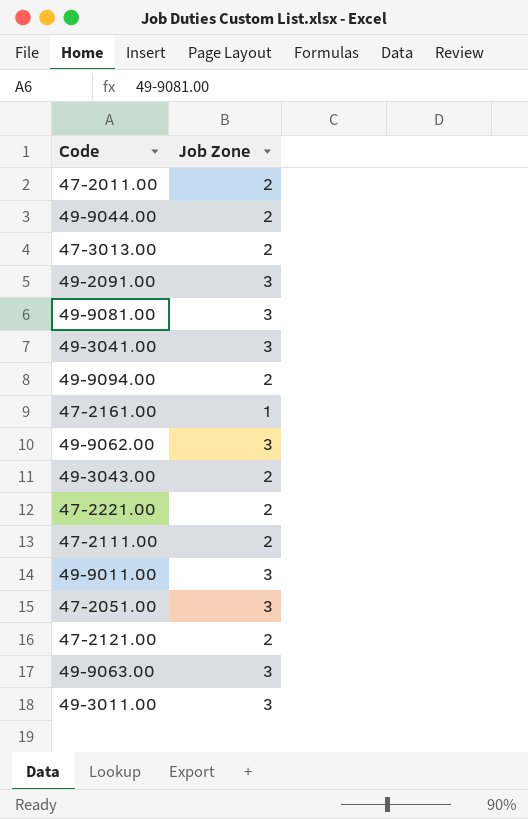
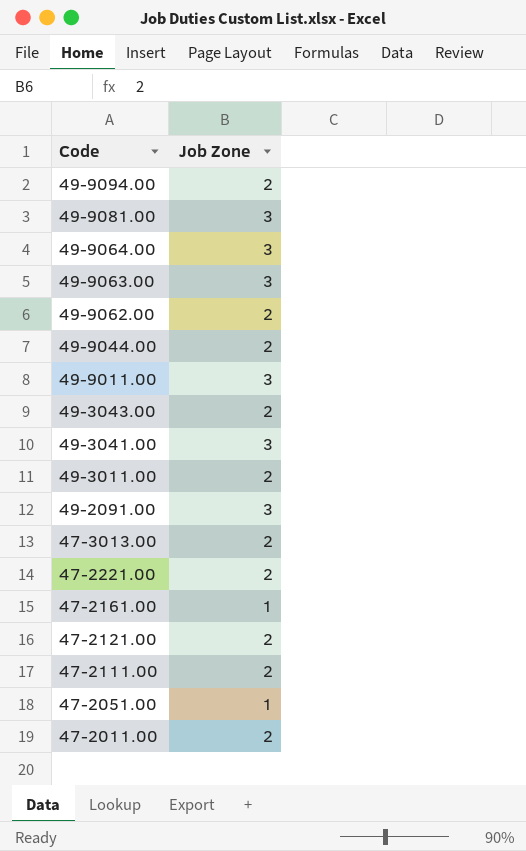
row order: none -> Code descending
row 49-9064.00: none -> 3
49-9062.00 | Job Zone: 3 -> 2
49-3011.00 | Job Zone: 3 -> 2
47-2051.00 | Job Zone: 3 -> 1

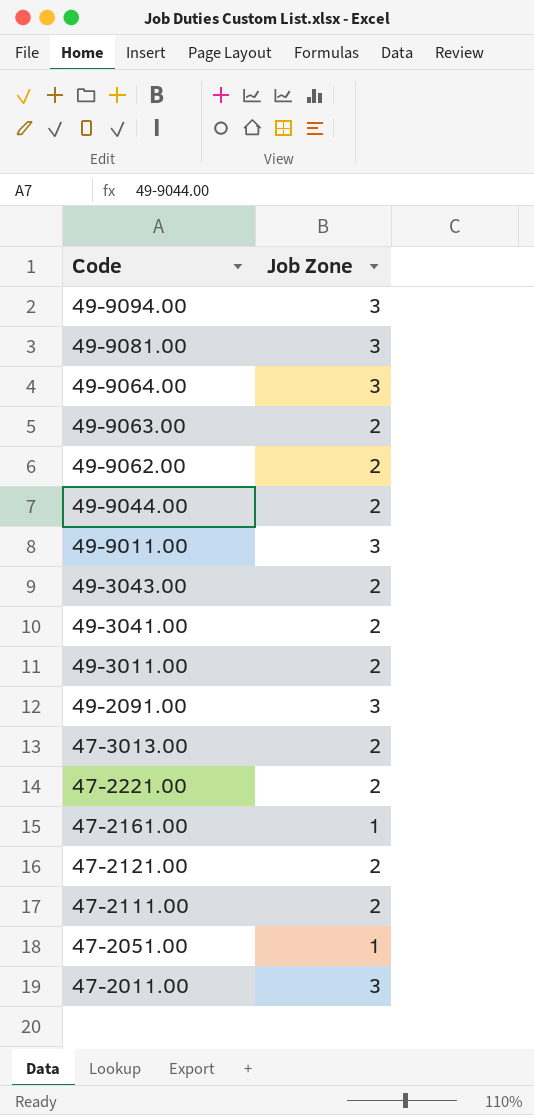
49-9094.00 | Job Zone: 2 -> 3
49-9063.00 | Job Zone: 3 -> 2
49-3041.00 | Job Zone: 3 -> 2
47-2011.00 | Job Zone: 2 -> 3

